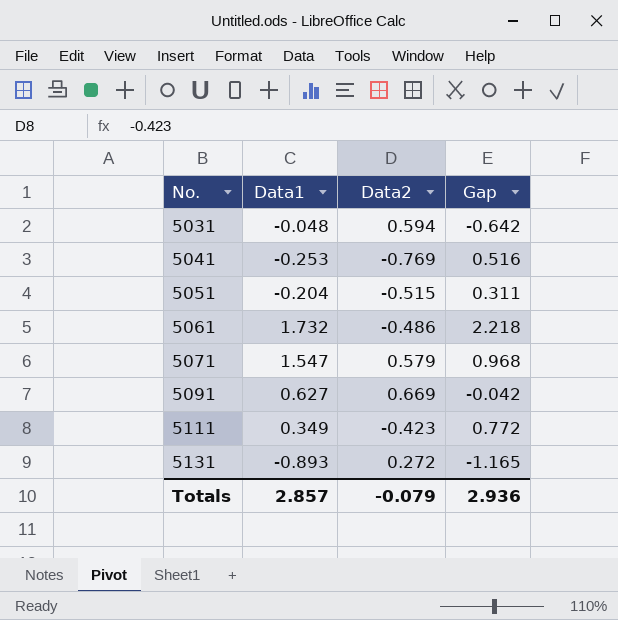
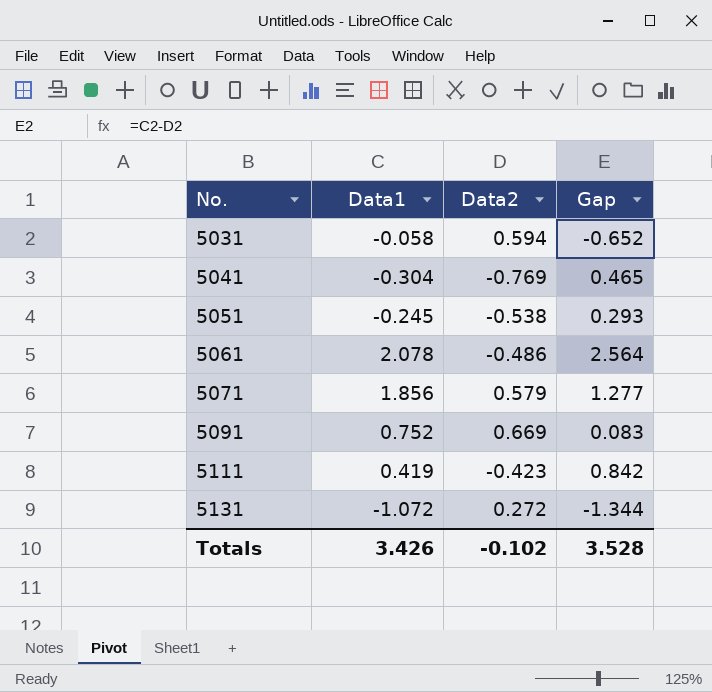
5031 | Data1: -0.048 -> -0.058
5031 | Gap: -0.642 -> -0.652
5041 | Data1: -0.253 -> -0.304
5041 | Gap: 0.516 -> 0.465
5051 | Data1: -0.204 -> -0.245
5051 | Data2: -0.515 -> -0.538
5051 | Gap: 0.311 -> 0.293
5061 | Data1: 1.732 -> 2.078
5061 | Gap: 2.218 -> 2.564
5071 | Data1: 1.547 -> 1.856
5071 | Gap: 0.968 -> 1.277
5091 | Data1: 0.627 -> 0.752
5091 | Gap: -0.042 -> 0.083
5111 | Data1: 0.349 -> 0.419
5111 | Gap: 0.772 -> 0.842
5131 | Data1: -0.893 -> -1.072
5131 | Gap: -1.165 -> -1.344
Totals | Data1: 2.857 -> 3.426
Totals | Data2: -0.079 -> -0.102
Totals | Gap: 2.936 -> 3.528

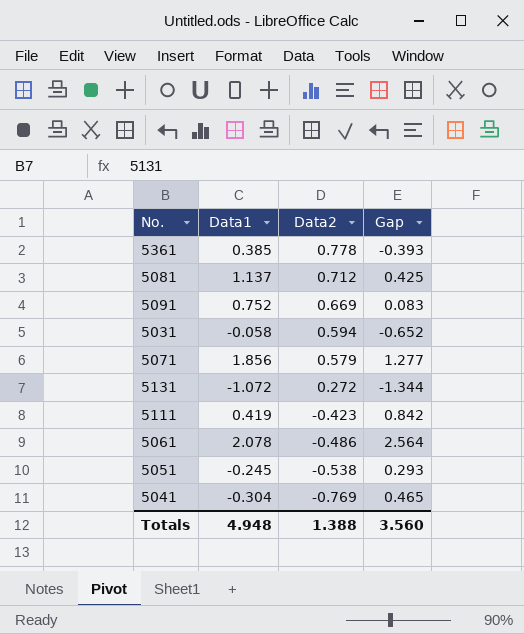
row order: No. ascending -> Data2 descending
row 5361: none -> 0.385 | 0.778 | -0.393
row 5081: none -> 1.137 | 0.712 | 0.425
Totals | Data1: 3.426 -> 4.948
Totals | Data2: -0.102 -> 1.388
Totals | Gap: 3.528 -> 3.560

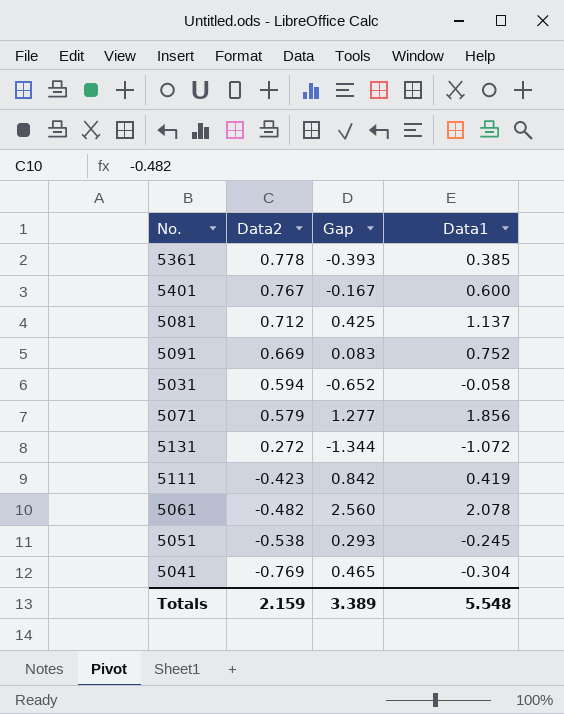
column Data1 | position: 2 -> 4
row 5401: none -> 0.767 | -0.167 | 0.600
5061 | Data2: -0.486 -> -0.482
5061 | Gap: 2.564 -> 2.560
Totals | Data2: 1.388 -> 2.159
Totals | Gap: 3.560 -> 3.389
Totals | Data1: 4.948 -> 5.548

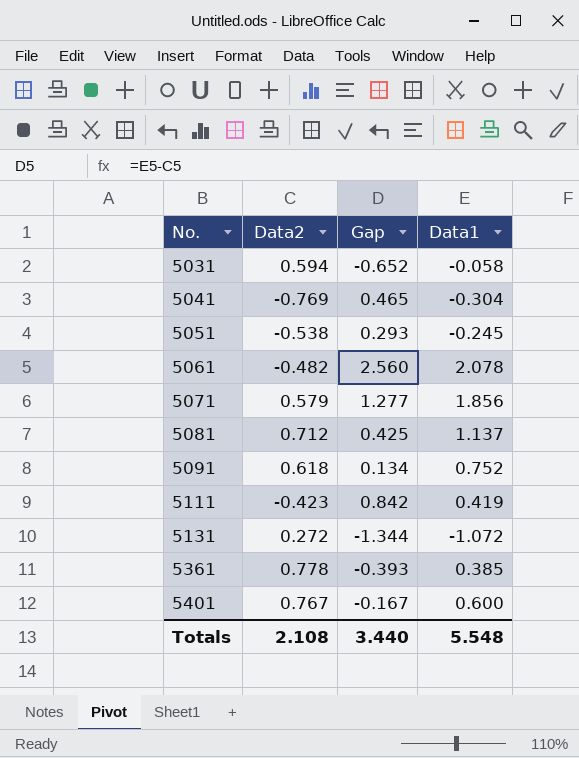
row order: Data2 descending -> No. ascending
5091 | Data2: 0.669 -> 0.618
5091 | Gap: 0.083 -> 0.134
Totals | Data2: 2.159 -> 2.108
Totals | Gap: 3.389 -> 3.440

